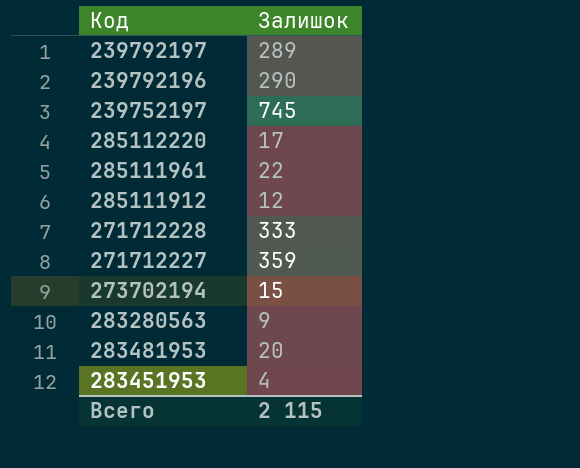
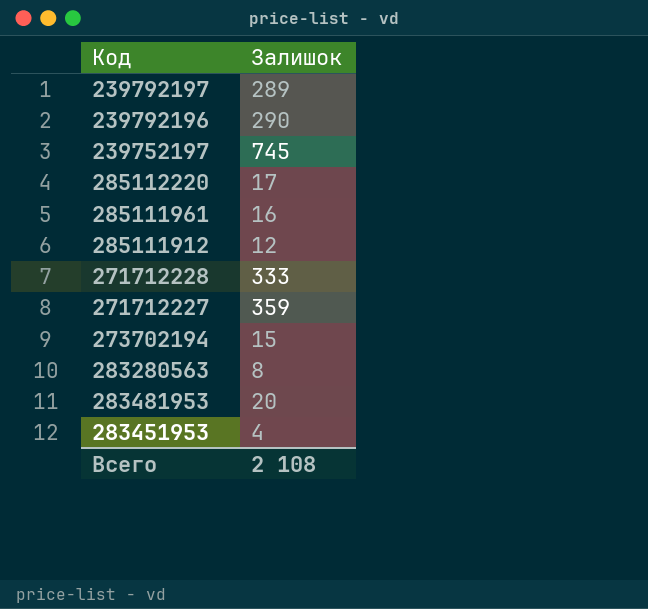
285111961 | Залишок: 22 -> 16
283280563 | Залишок: 9 -> 8
Всего | Залишок: 2 115 -> 2 108

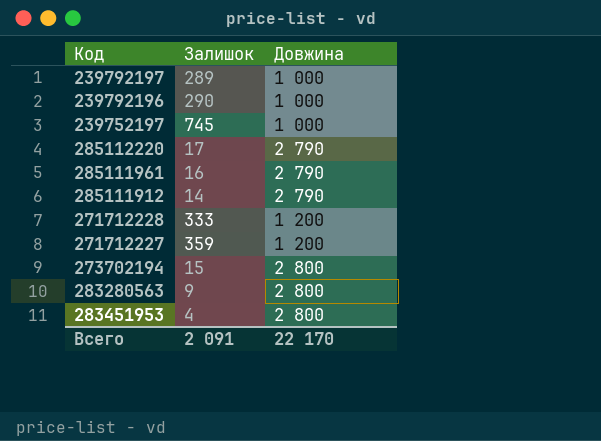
column Довжина | position: none -> 3
row 283481953: 20 -> none
285111912 | Залишок: 12 -> 14
283280563 | Залишок: 8 -> 9
Всего | Залишок: 2 108 -> 2 091

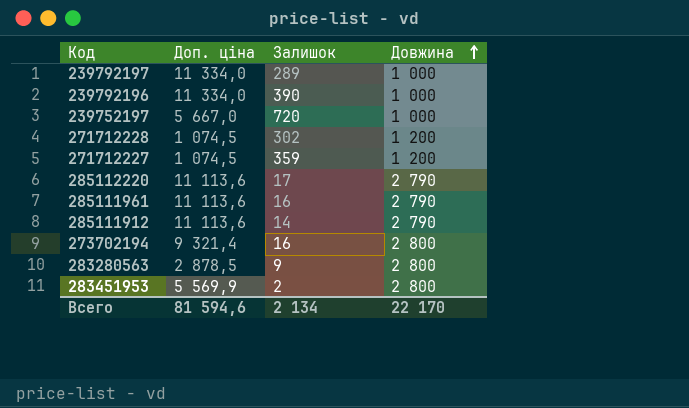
row order: none -> Довжина ascending
column Доп. ціна | position: none -> 2
239792196 | Залишок: 290 -> 390
239752197 | Залишок: 745 -> 720
271712228 | Залишок: 333 -> 302
273702194 | Залишок: 15 -> 16
283451953 | Залишок: 4 -> 2
Всего | Залишок: 2 091 -> 2 134

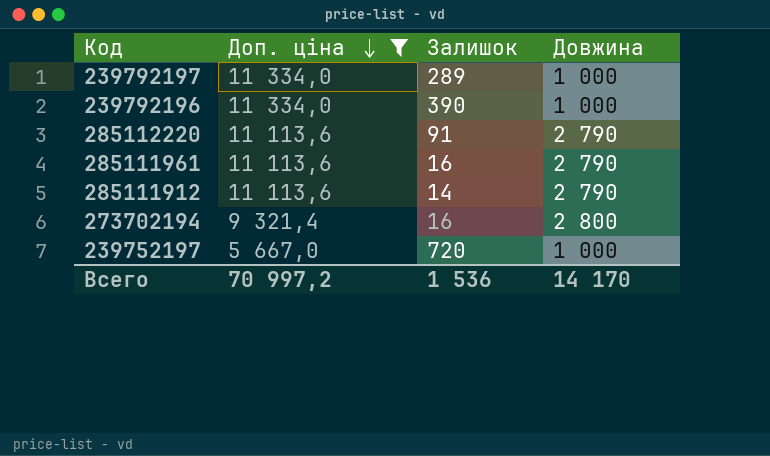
filter: none -> Доп. ціна >= 5 667,0
row order: Довжина ascending -> Доп. ціна descending
285112220 | Залишок: 17 -> 91
Всего | Доп. ціна: 81 594,6 -> 70 997,2
Всего | Залишок: 2 134 -> 1 536
Всего | Довжина: 22 170 -> 14 170

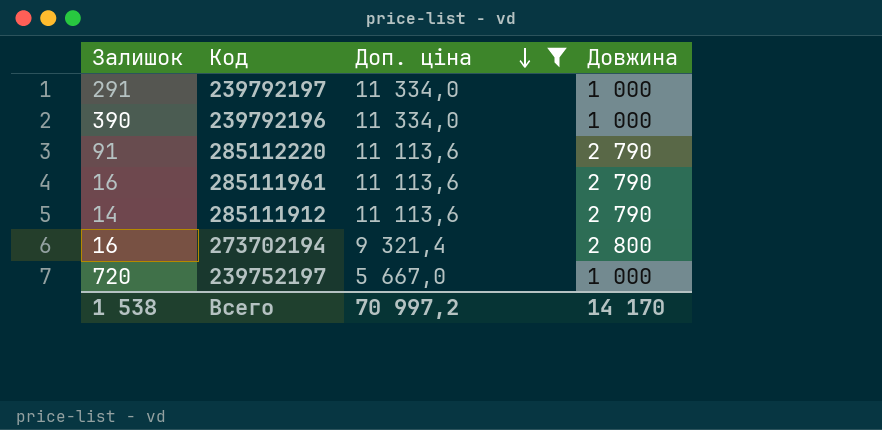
column Залишок | position: 3 -> 1
239792197 | Залишок: 289 -> 291
Всего | Залишок: 1 536 -> 1 538

